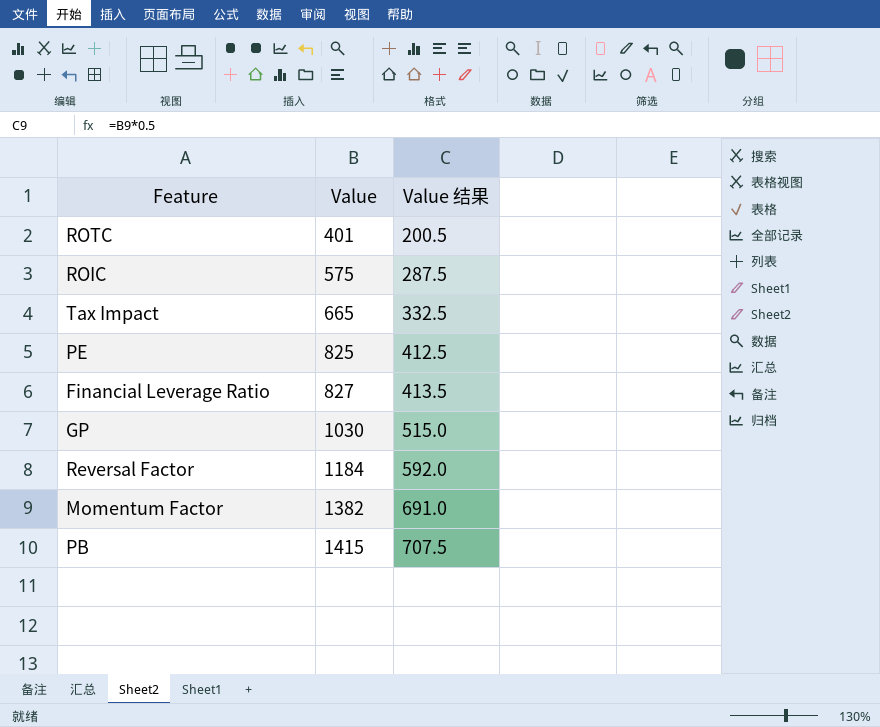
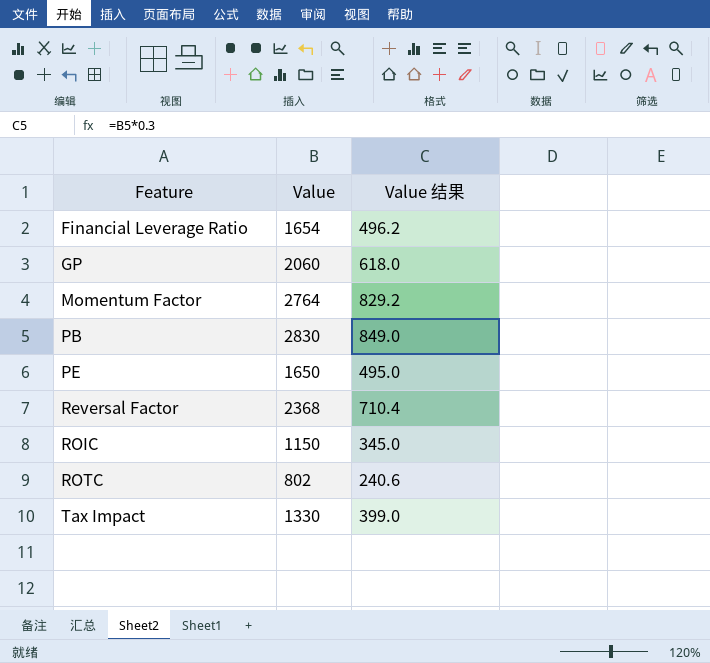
row order: Value ascending -> Feature ascending
column Value 结果 | formula: [Value] * 0.5 -> [Value] * 0.3
Financial Leverage Ratio | Value: 827 -> 1654
GP | Value: 1030 -> 2060
Momentum Factor | Value: 1382 -> 2764
PB | Value: 1415 -> 2830
PE | Value: 825 -> 1650
Reversal Factor | Value: 1184 -> 2368
ROIC | Value: 575 -> 1150
ROTC | Value: 401 -> 802
Tax Impact | Value: 665 -> 1330

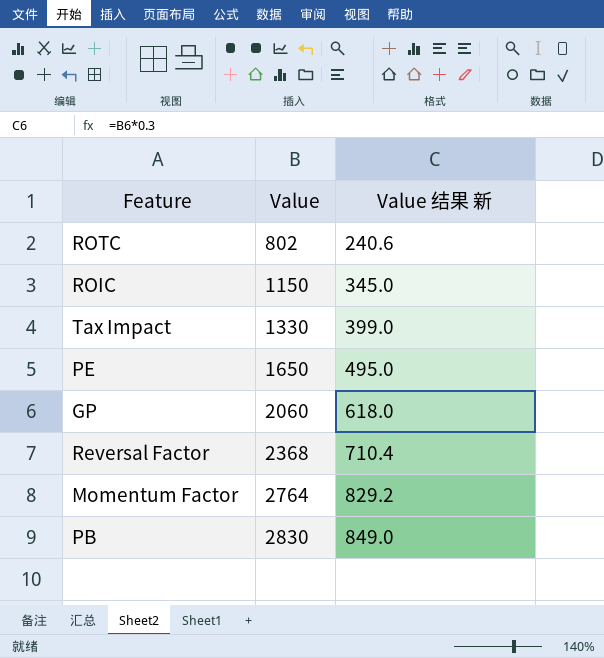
row order: Feature ascending -> Value ascending
column name: Value 结果 -> Value 结果 新
row Financial Leverage Ratio: 1654 | 496.2 -> none

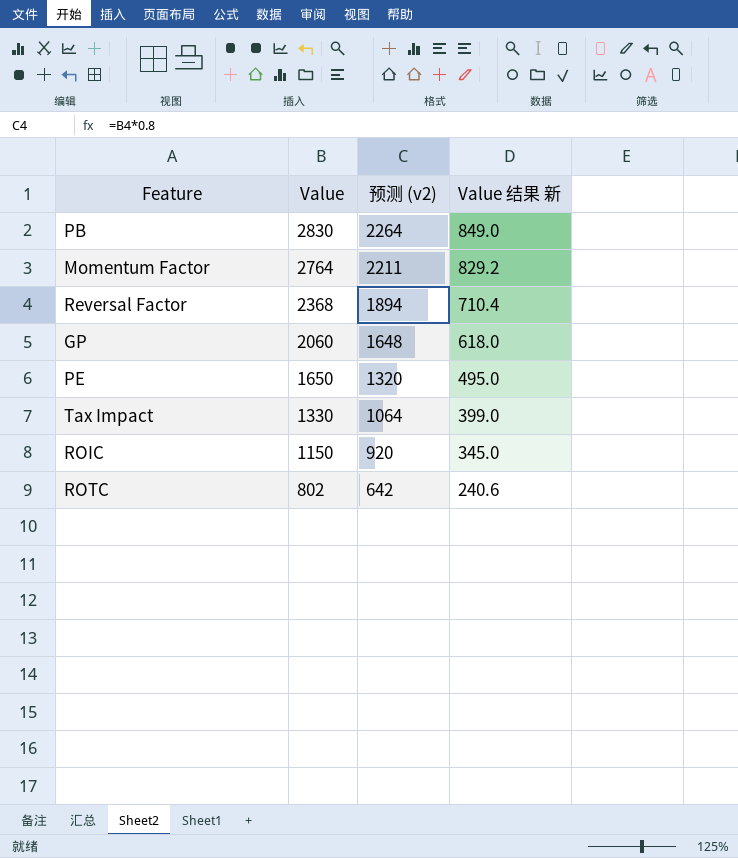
row order: Value ascending -> Value descending
column 预测 (v2) | formula: none -> [Value] * 0.8

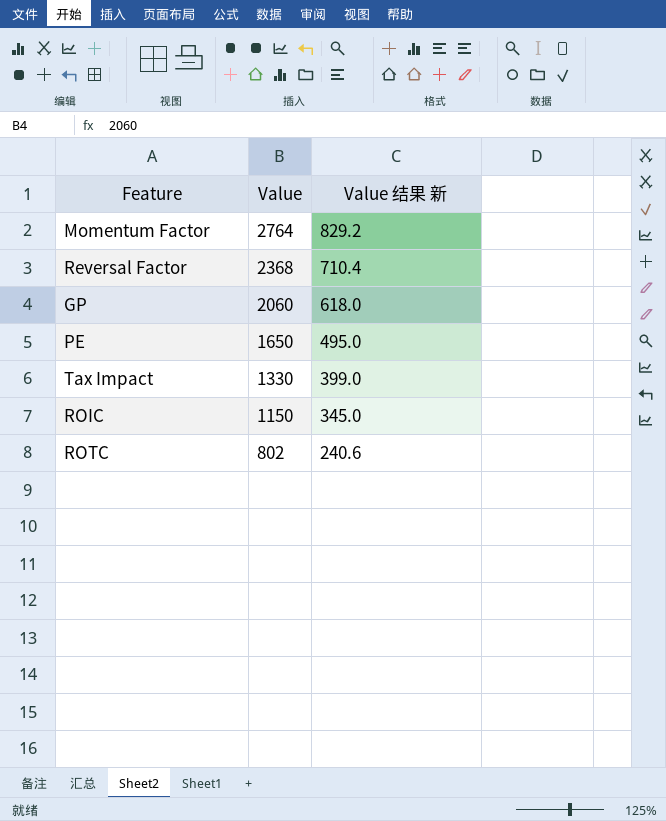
column 预测 (v2) | formula: [Value] * 0.8 -> none
row PB: 2830 | 2264 | 849.0 -> none

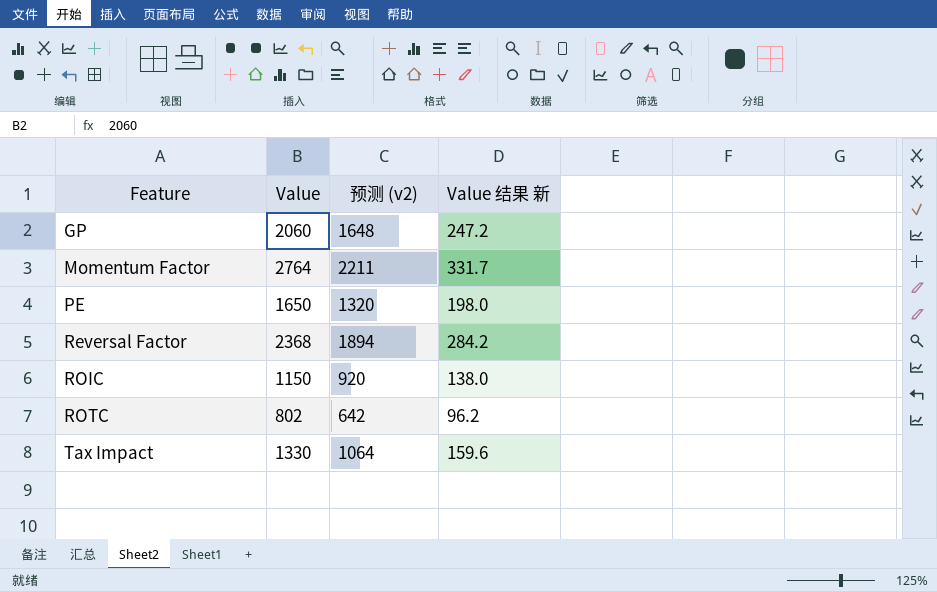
row order: Value descending -> Feature ascending
column 预测 (v2) | formula: none -> [Value] * 0.8
column Value 结果 新 | formula: [Value] * 0.3 -> [Value] * 0.12

